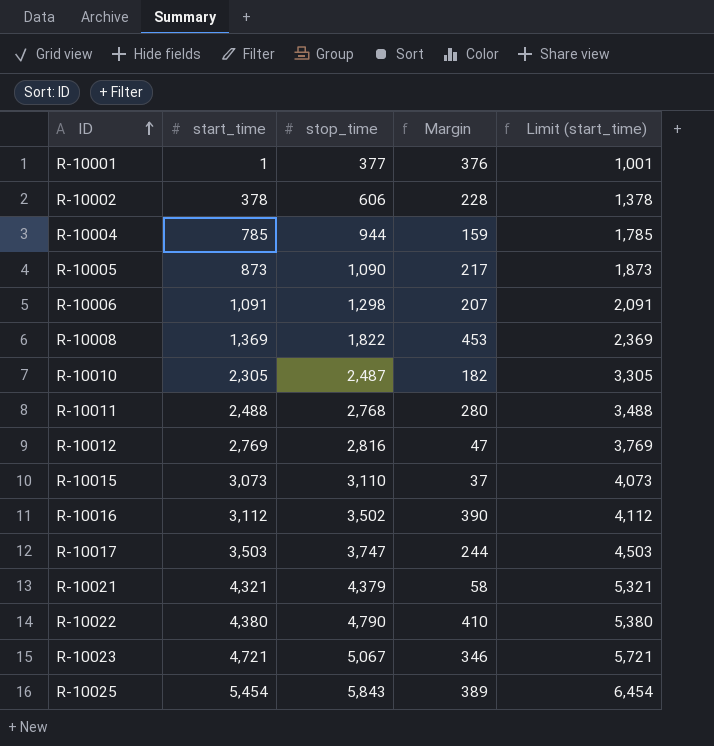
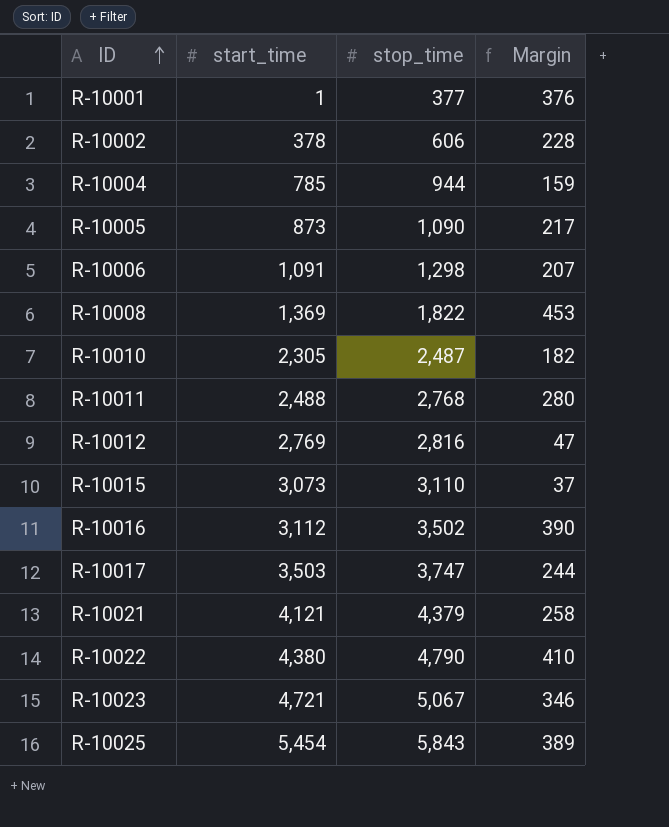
column Limit (start_time) | formula: [start_time] + 1000 -> none
R-10021 | start_time: 4,321 -> 4,121
R-10021 | Margin: 58 -> 258

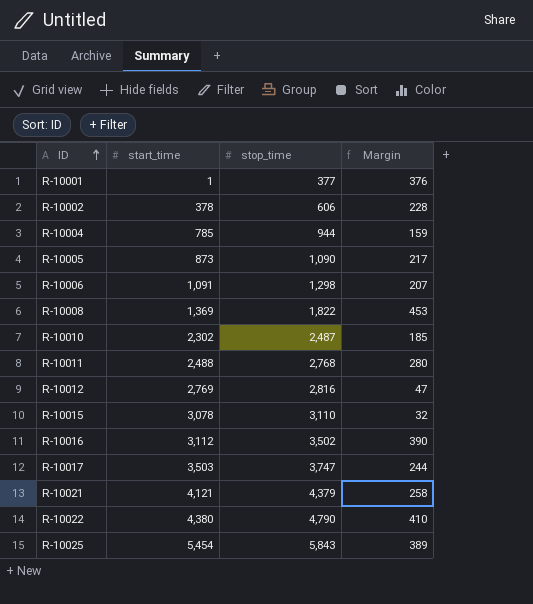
row R-10023: 4,721 | 5,067 | 346 -> none
R-10010 | start_time: 2,305 -> 2,302
R-10010 | Margin: 182 -> 185
R-10015 | start_time: 3,073 -> 3,078
R-10015 | Margin: 37 -> 32

